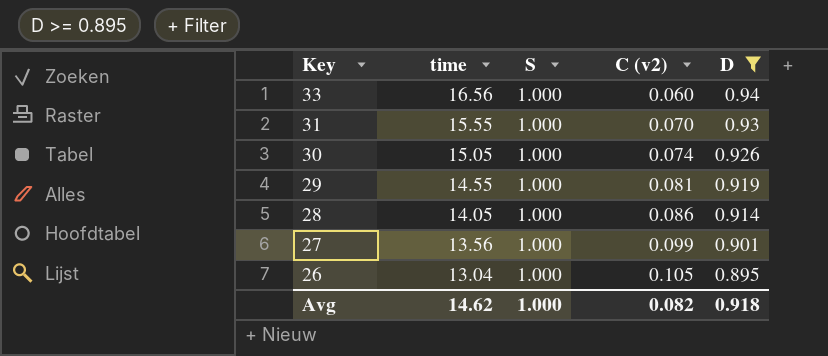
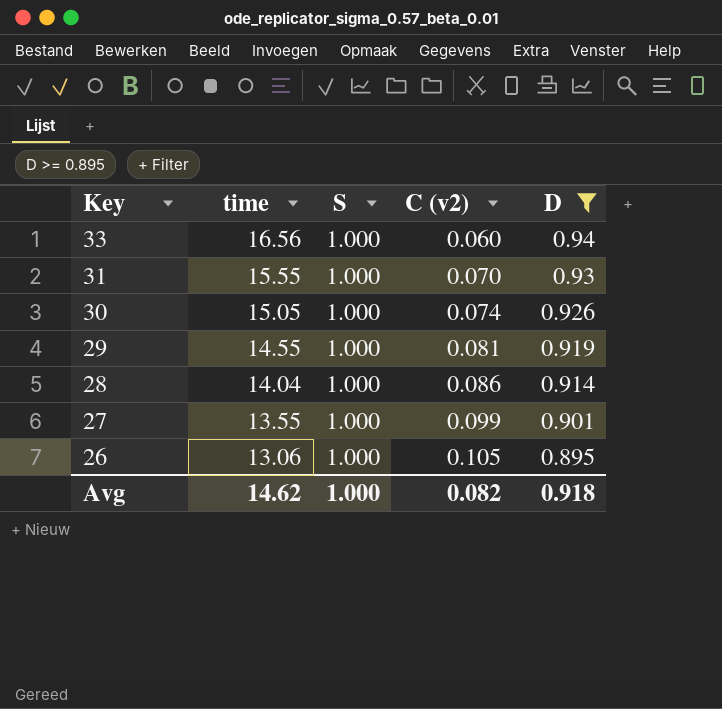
28 | time: 14.05 -> 14.04
27 | time: 13.56 -> 13.55
26 | time: 13.04 -> 13.06

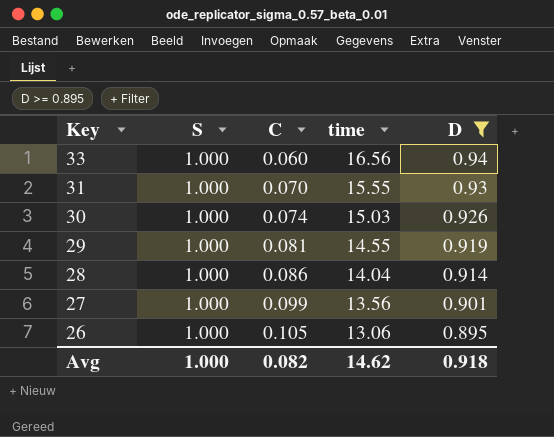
column name: C (v2) -> C
column time | position: 2 -> 4
30 | time: 15.05 -> 15.03
27 | time: 13.55 -> 13.56

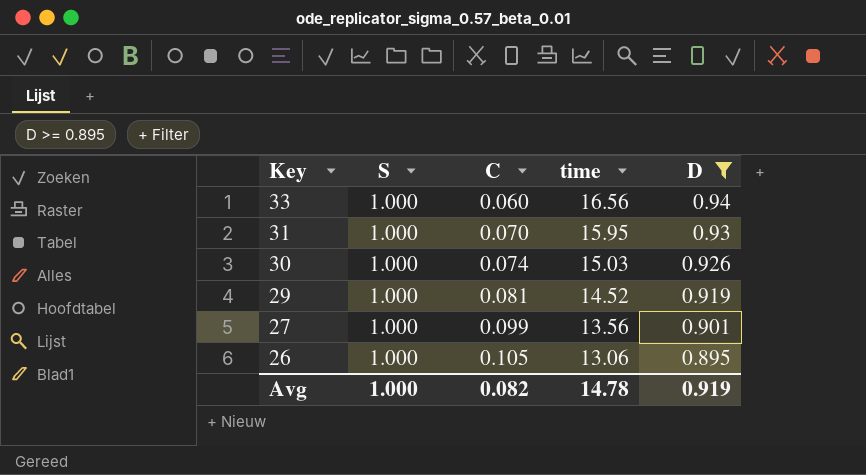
row 28: 1.000 | 0.086 | 14.04 | 0.914 -> none
31 | time: 15.55 -> 15.95
29 | time: 14.55 -> 14.52
Avg | time: 14.62 -> 14.78
Avg | D: 0.918 -> 0.919

